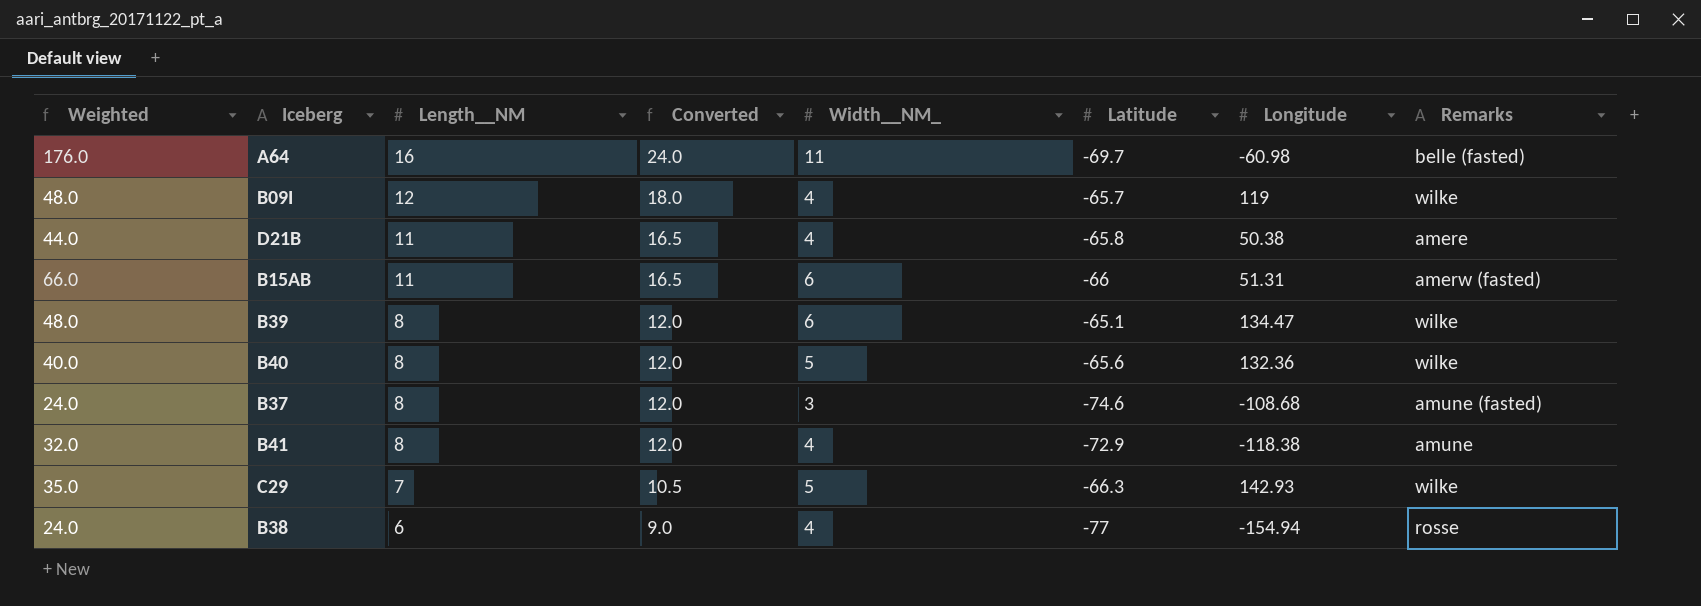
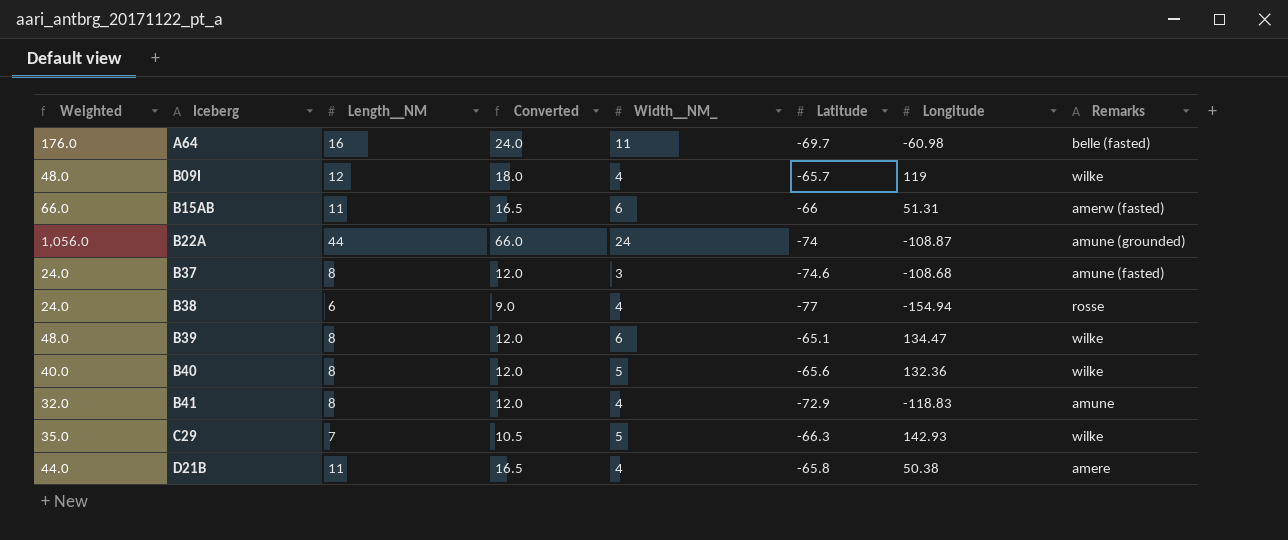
row order: Length__NM descending -> Iceberg ascending
row B22A: none -> 1,056.0 | 44 | 66.0 | 24 | -74 | -108.87 | amune (grounded)
B41 | Longitude: -118.38 -> -118.83

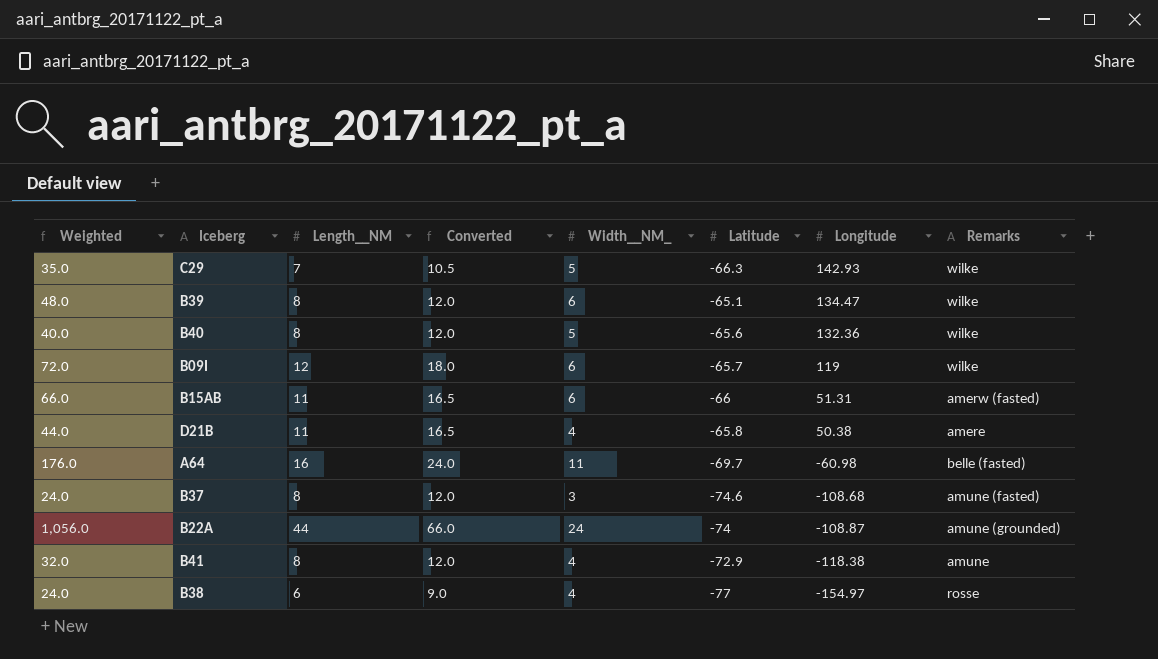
row order: Iceberg ascending -> Longitude descending
B09I | Weighted: 48.0 -> 72.0
B09I | Width__NM_: 4 -> 6
B41 | Longitude: -118.83 -> -118.38
B38 | Longitude: -154.94 -> -154.97

